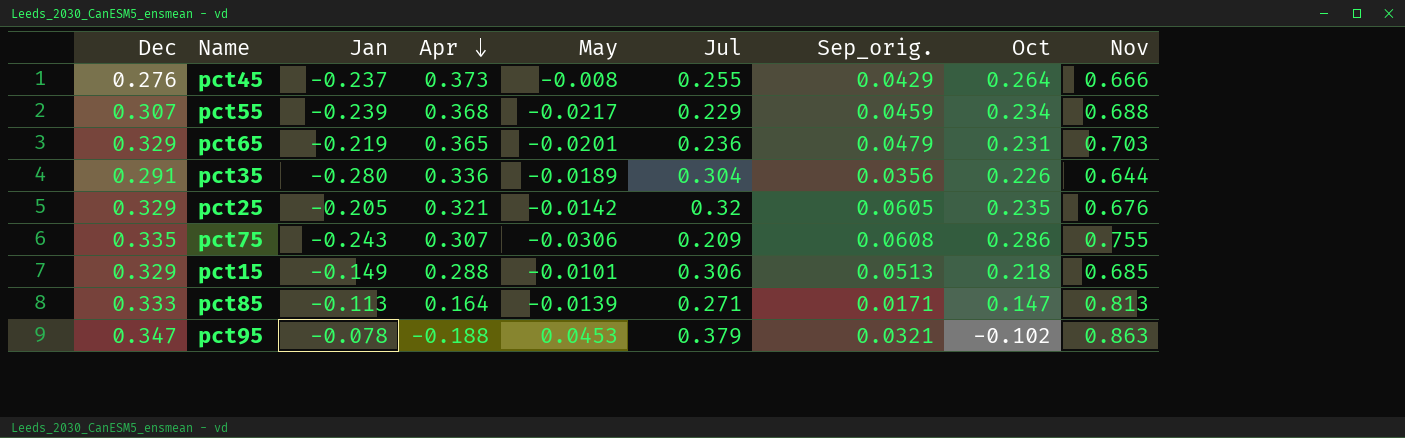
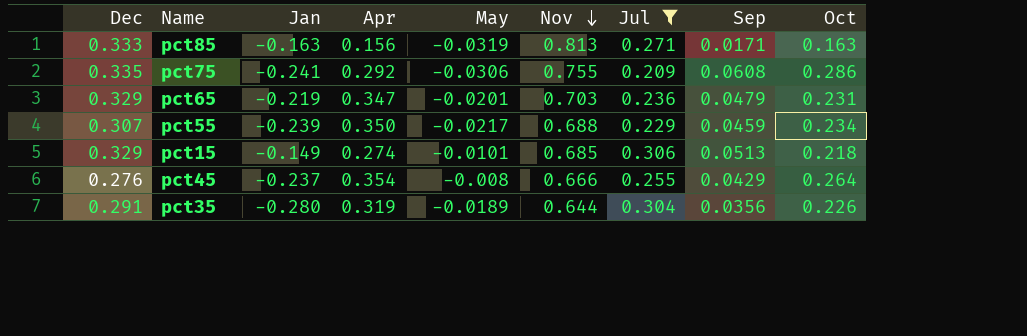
filter: none -> Jul <= 0.306
row order: Apr descending -> Nov descending
column Nov | position: 9 -> 6
column name: Sep_orig. -> Sep
pct85 | Jan: -0.113 -> -0.163
pct85 | Apr: 0.164 -> 0.156
pct85 | May: -0.0139 -> -0.0319
pct85 | Oct: 0.147 -> 0.163
pct75 | Jan: -0.243 -> -0.241
pct75 | Apr: 0.307 -> 0.292
pct65 | Apr: 0.365 -> 0.347
pct55 | Apr: 0.368 -> 0.350
pct15 | Apr: 0.288 -> 0.274
pct45 | Apr: 0.373 -> 0.354
pct35 | Apr: 0.336 -> 0.319

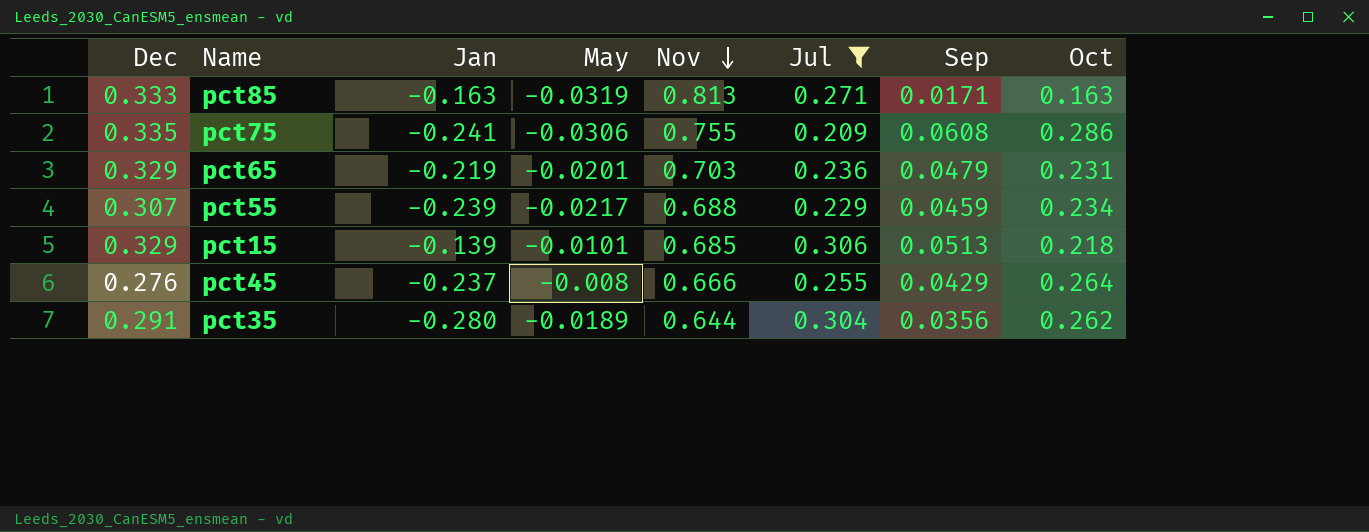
column Apr | position: 4 -> none
pct15 | Jan: -0.149 -> -0.139
pct35 | Oct: 0.226 -> 0.262

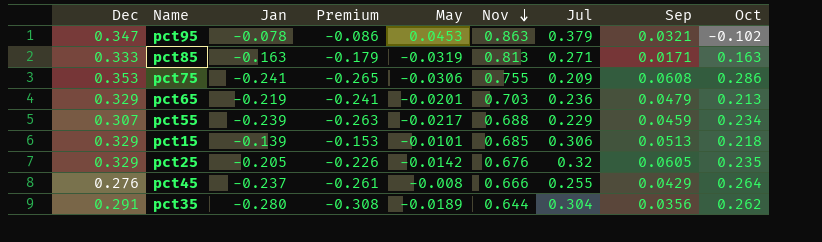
filter: Jul <= 0.306 -> none
column Premium | formula: none -> [Jan] * 1.1
pct75 | Dec: 0.335 -> 0.353
pct65 | Oct: 0.231 -> 0.213

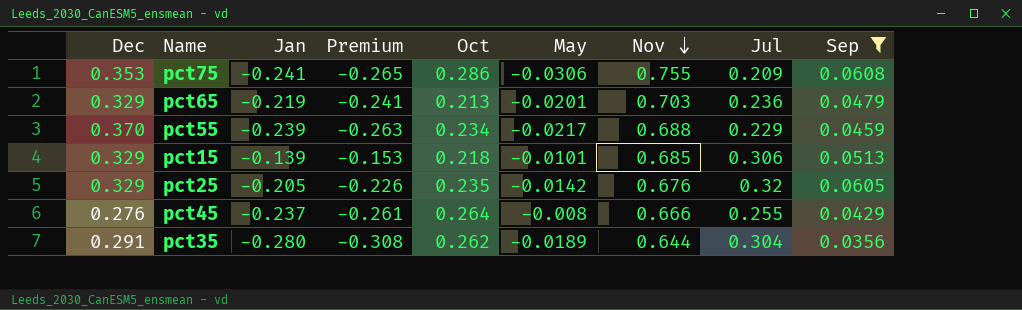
filter: none -> Sep >= 0.0356
column Oct | position: 9 -> 5
pct55 | Dec: 0.307 -> 0.370

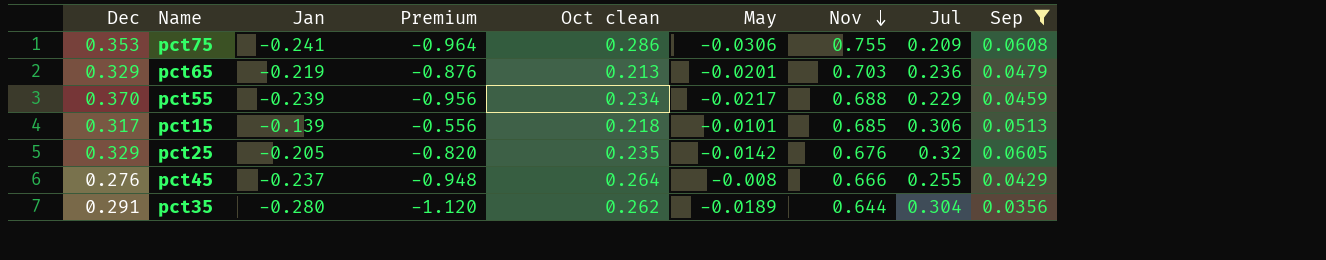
column Premium | formula: [Jan] * 1.1 -> [Jan] * 4
column name: Oct -> Oct clean
pct15 | Dec: 0.329 -> 0.317

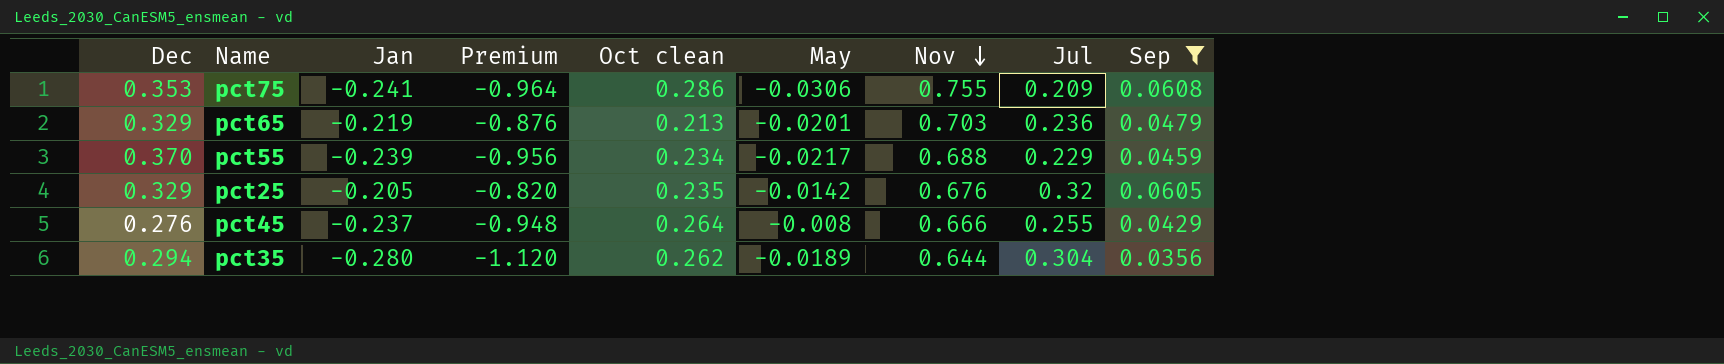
row pct15: 0.317 | -0.139 | -0.556 | 0.218 | -0.0101 | 0.685 | 0.306 | 0.0513 -> none
pct35 | Dec: 0.291 -> 0.294

